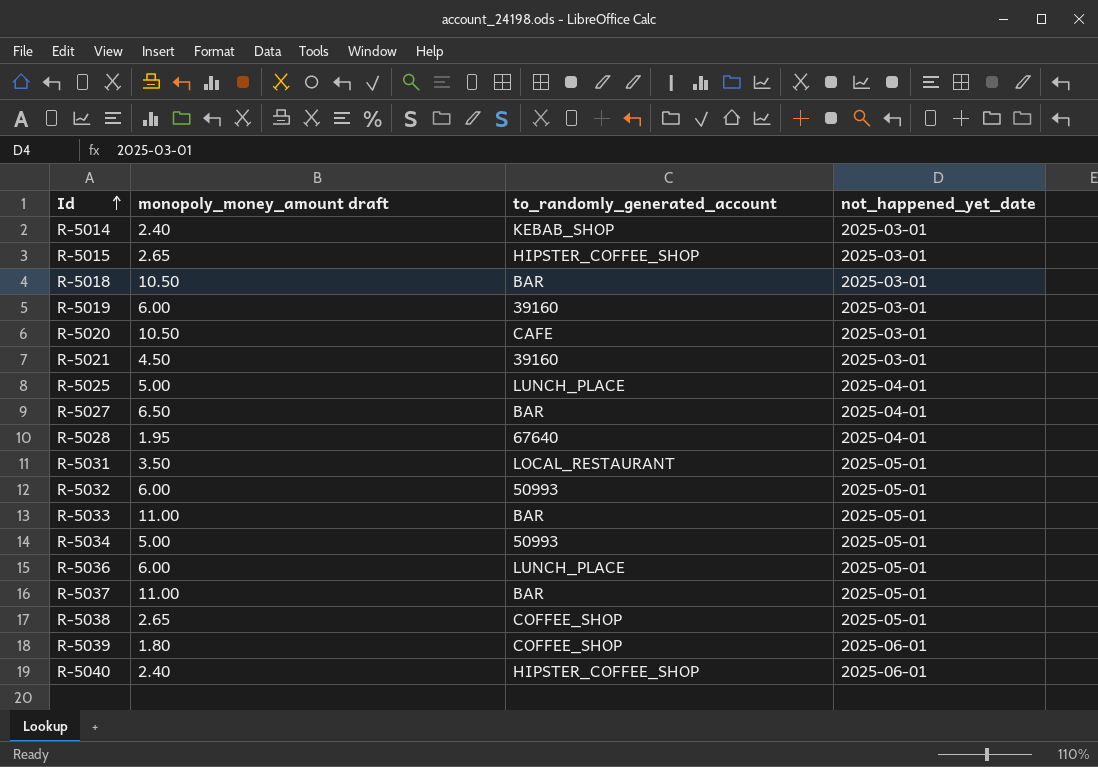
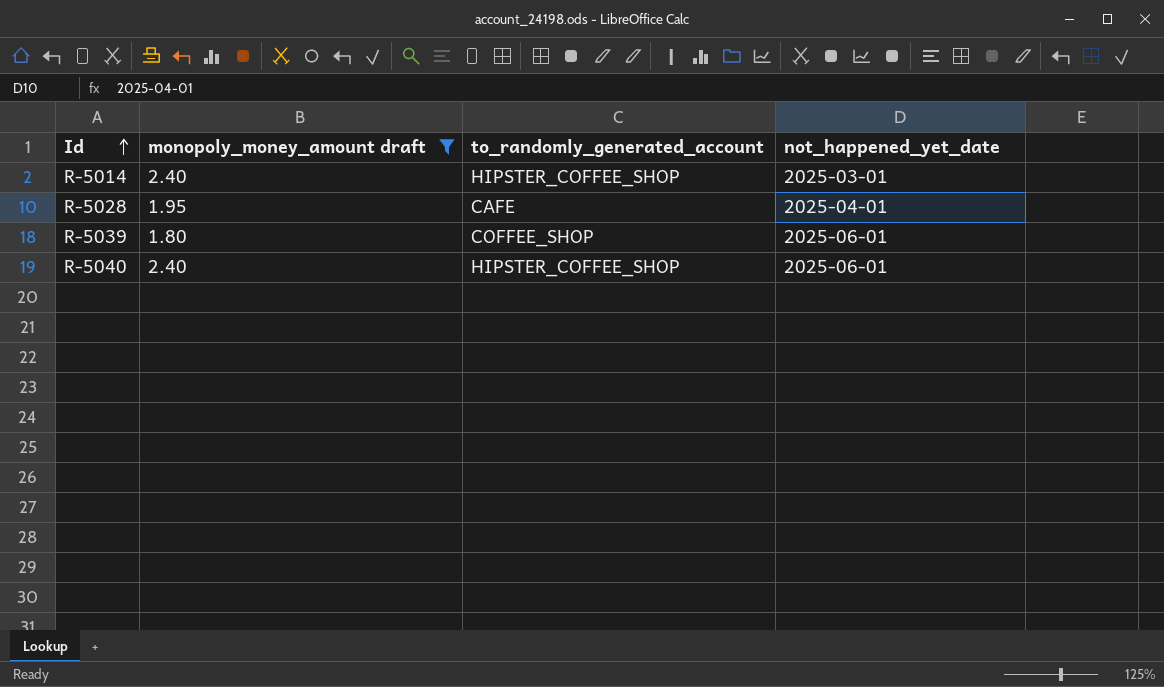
filter: none -> monopoly_money_amount draft <= 2.40
R-5014 | to_randomly_generated_account: KEBAB_SHOP -> HIPSTER_COFFEE_SHOP
R-5028 | to_randomly_generated_account: 67640 -> CAFE

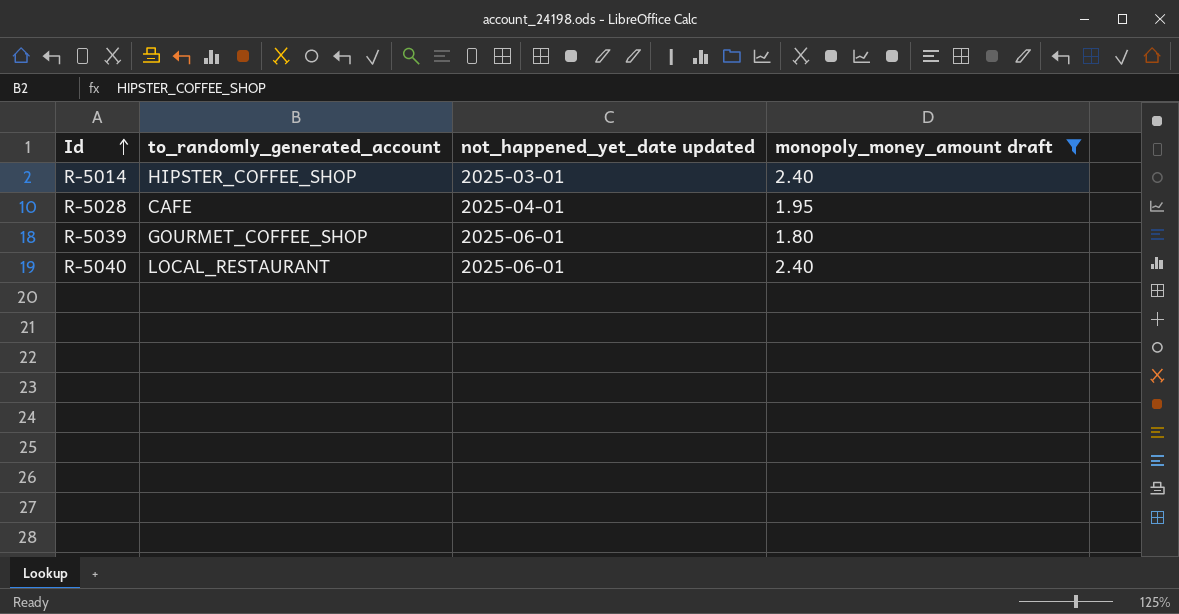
column name: not_happened_yet_date -> not_happened_yet_date updated
column monopoly_money_amount draft | position: 2 -> 4
R-5039 | to_randomly_generated_account: COFFEE_SHOP -> GOURMET_COFFEE_SHOP
R-5040 | to_randomly_generated_account: HIPSTER_COFFEE_SHOP -> LOCAL_RESTAURANT

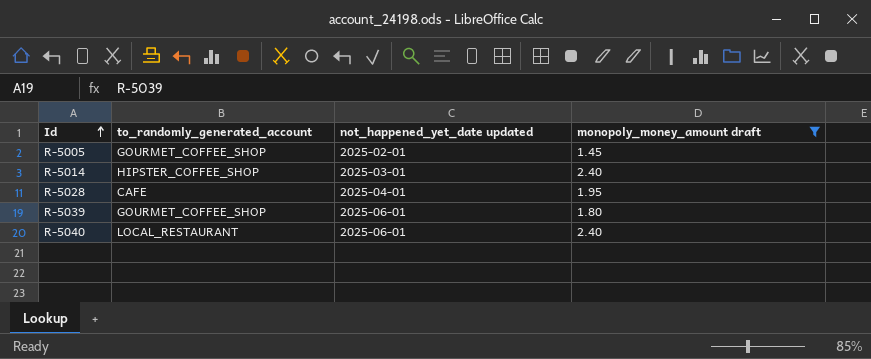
row R-5005: none -> GOURMET_COFFEE_SHOP | 2025-02-01 | 1.45

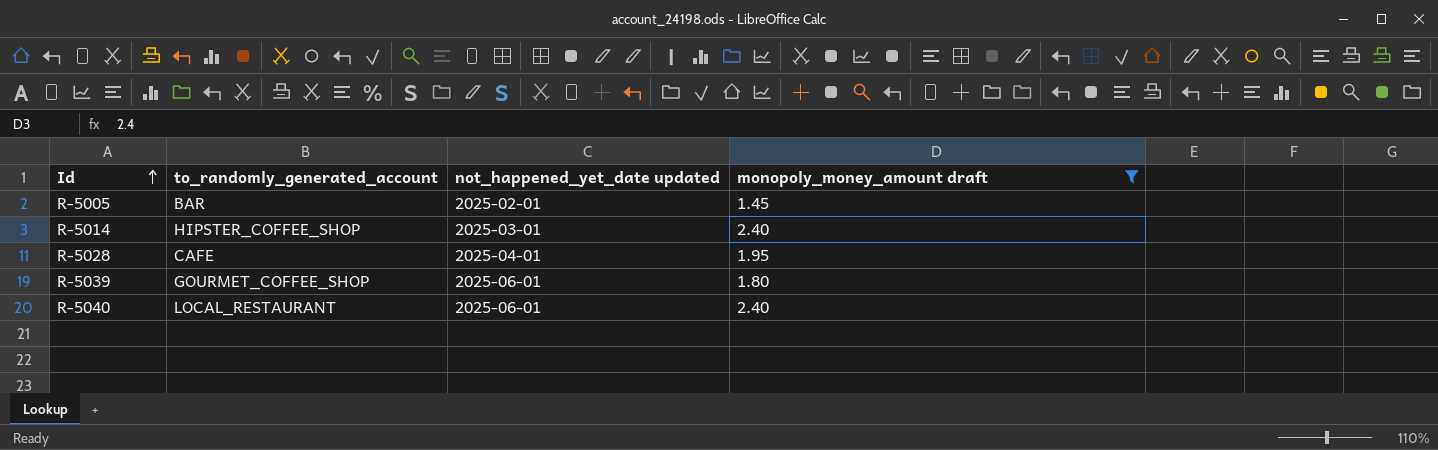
R-5005 | to_randomly_generated_account: GOURMET_COFFEE_SHOP -> BAR

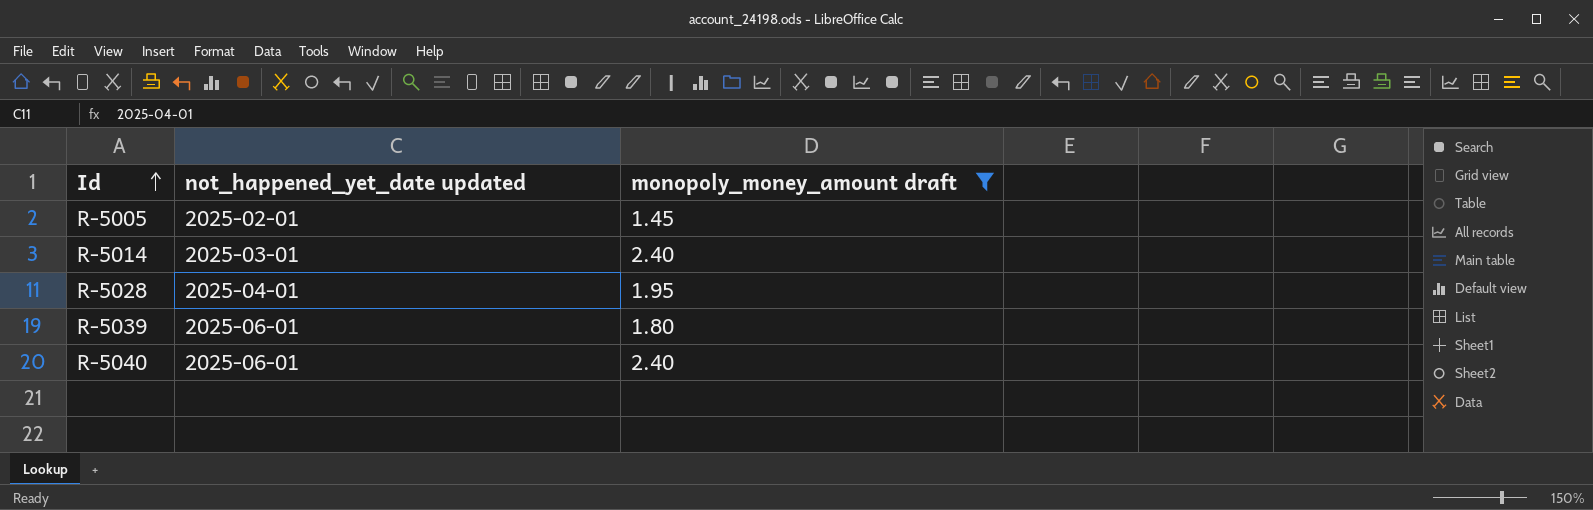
column to_randomly_generated_account | position: 2 -> none

